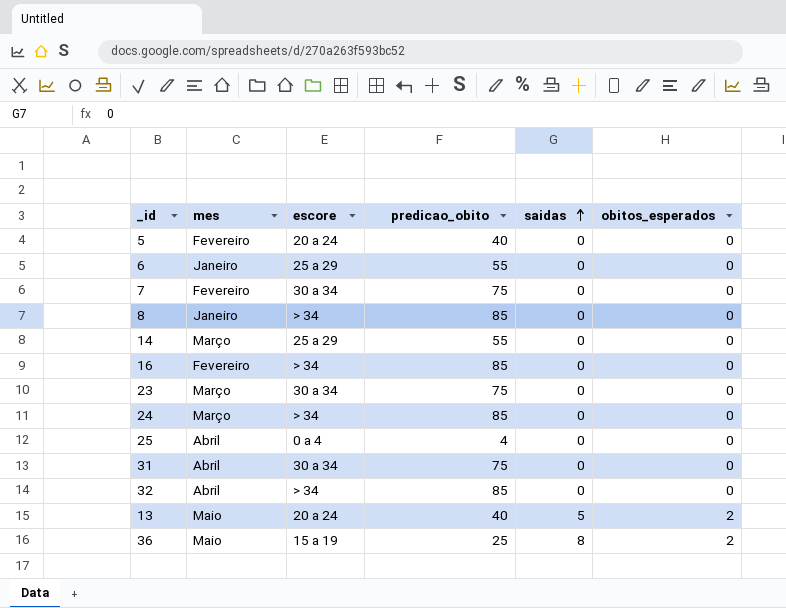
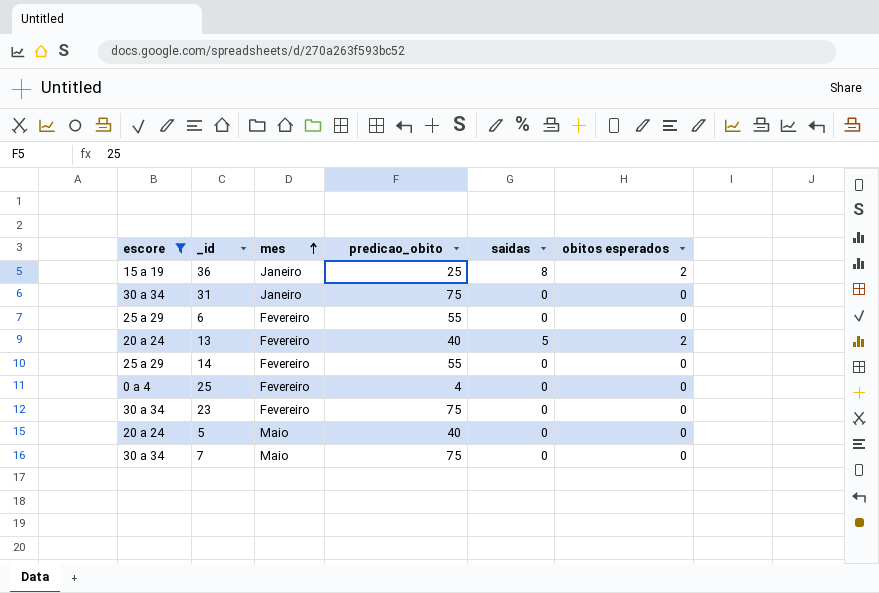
filter: none -> escore != > 34
row order: saidas ascending -> mes ascending
column escore | position: 3 -> 1
column name: obitos_esperados -> obitos esperados
36 | mes: Maio -> Janeiro
31 | mes: Abril -> Janeiro
6 | mes: Janeiro -> Fevereiro
13 | mes: Maio -> Fevereiro
14 | mes: Março -> Fevereiro
25 | mes: Abril -> Fevereiro
23 | mes: Março -> Fevereiro
5 | mes: Fevereiro -> Maio
7 | mes: Fevereiro -> Maio

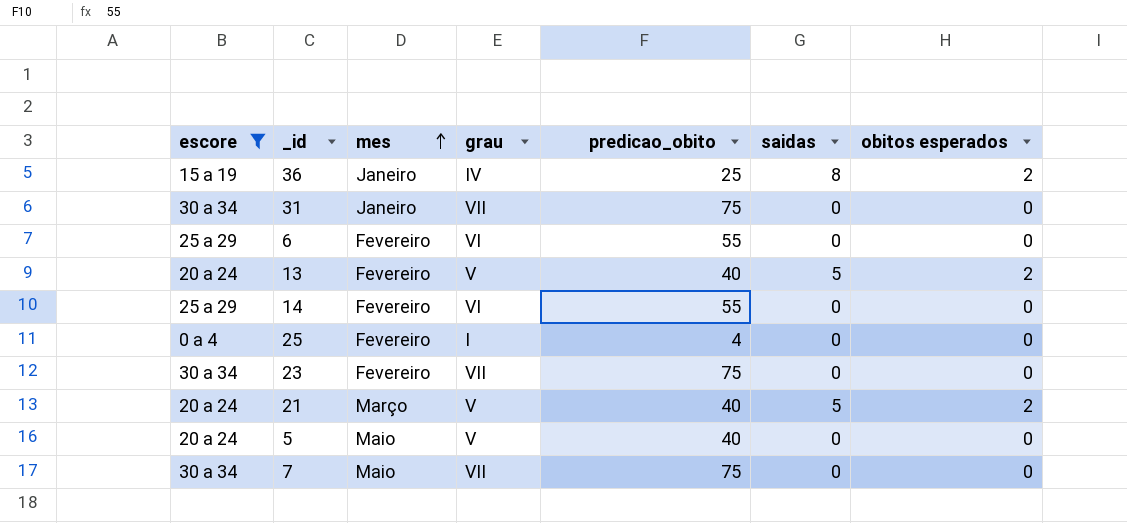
column grau | position: none -> 4
row 21: none -> 20 a 24 | Março | V | 40 | 5 | 2

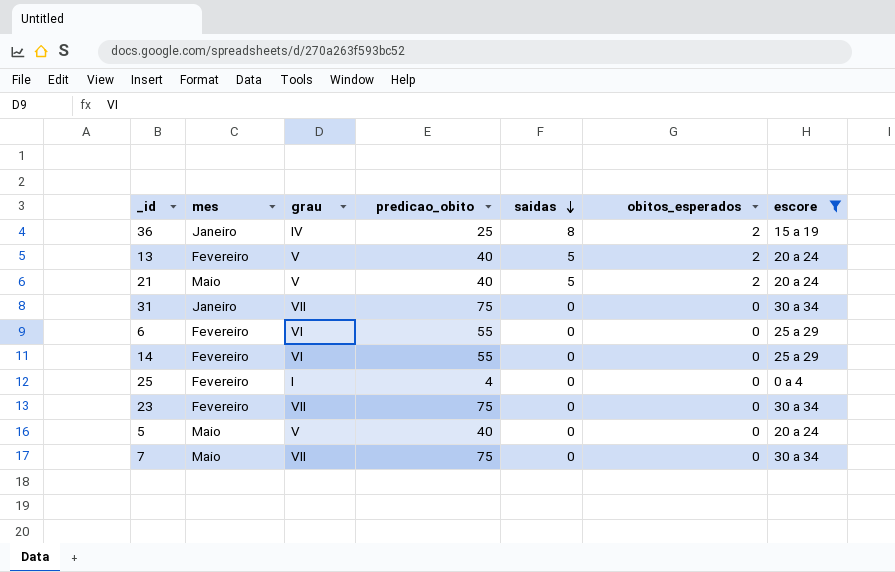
row order: mes ascending -> saidas descending
column name: obitos esperados -> obitos_esperados
column escore | position: 1 -> 7
21 | mes: Março -> Maio

